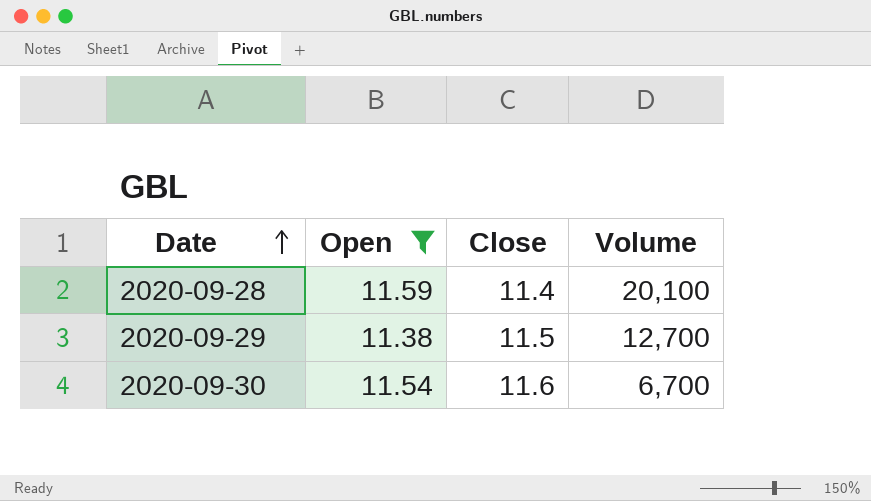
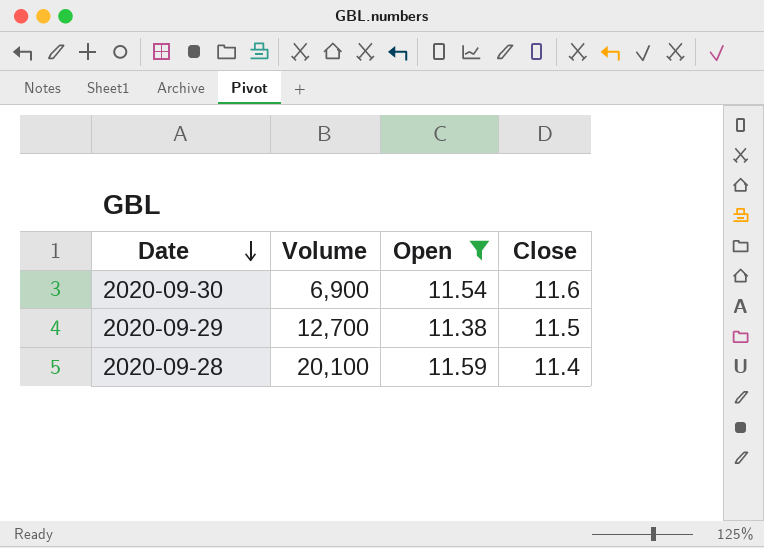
row order: Date ascending -> Date descending
column Volume | position: 4 -> 2
2020-09-30 | Volume: 6,700 -> 6,900

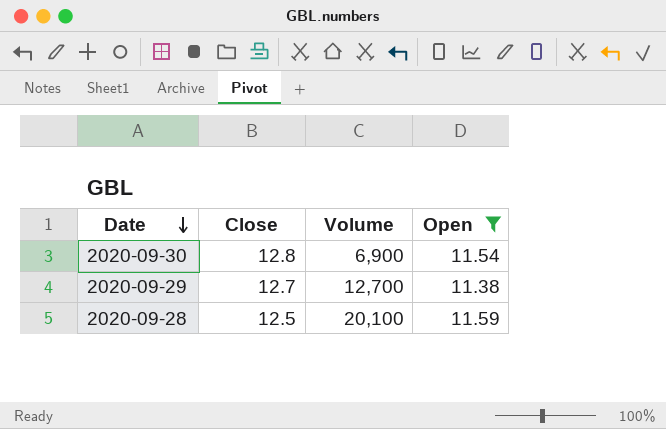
column Close | position: 4 -> 2
2020-09-30 | Close: 11.6 -> 12.8
2020-09-29 | Close: 11.5 -> 12.7
2020-09-28 | Close: 11.4 -> 12.5

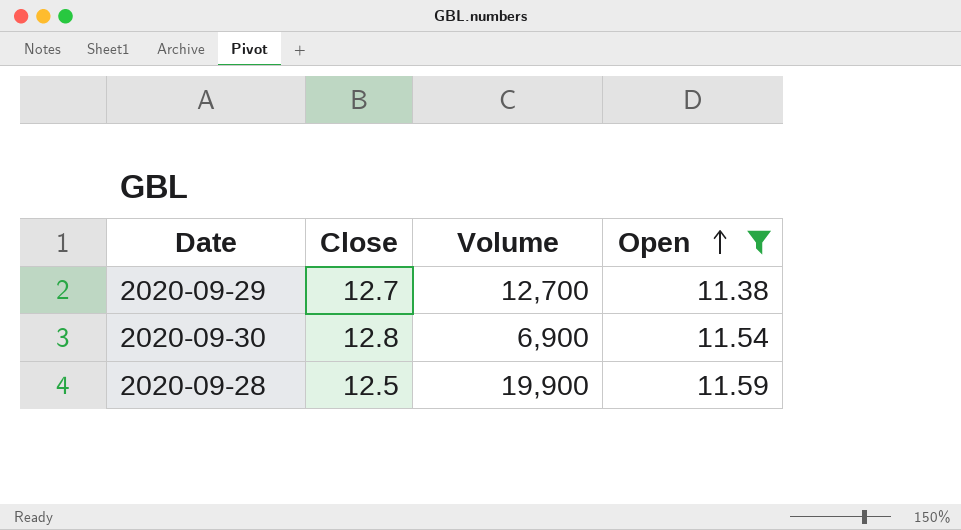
row order: Date descending -> Open ascending
2020-09-28 | Volume: 20,100 -> 19,900

